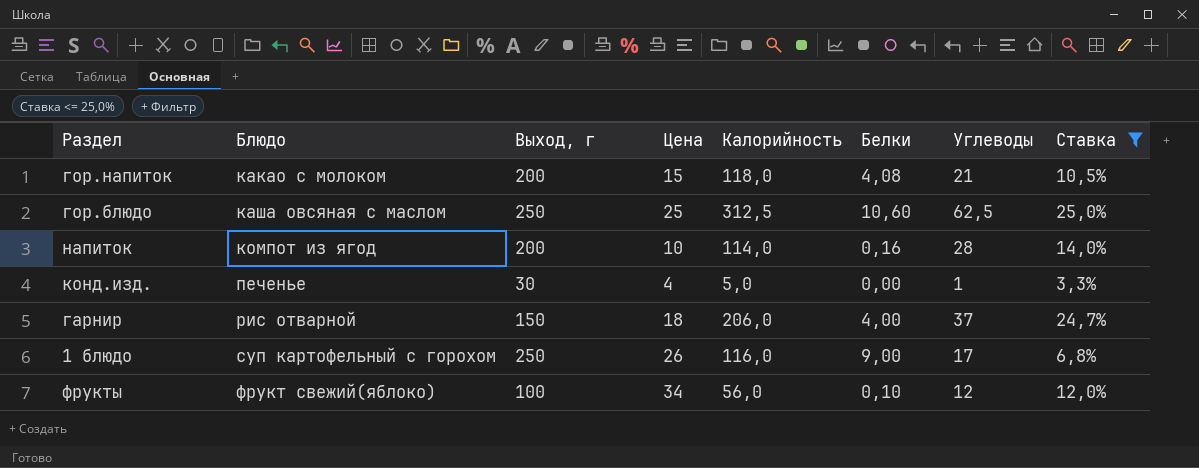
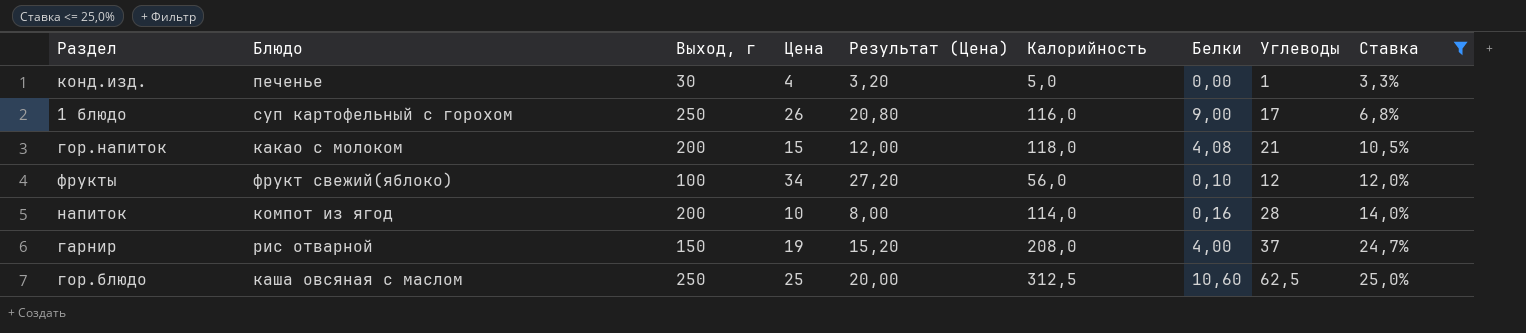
row order: Блюдо ascending -> Ставка ascending
column Результат (Цена) | formula: none -> [Цена] * 0,8
гарнир | Цена: 18 -> 19
гарнир | Калорийность: 206,0 -> 208,0

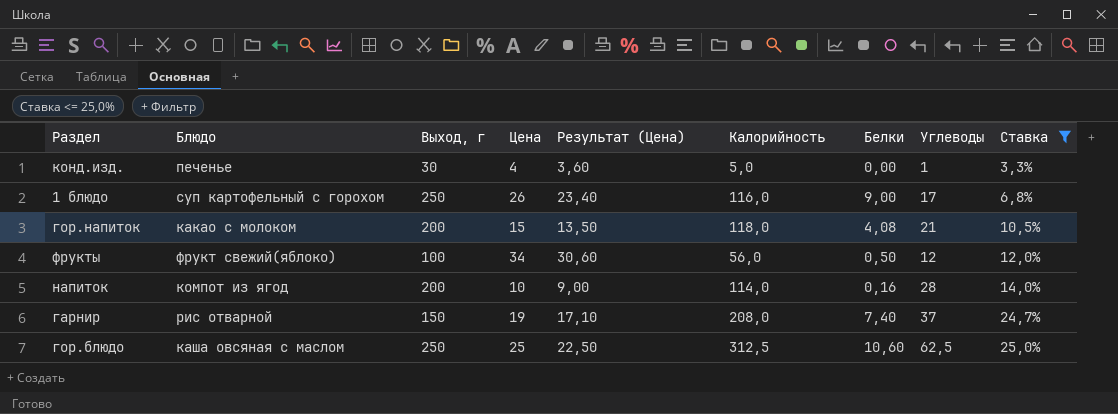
column Результат (Цена) | formula: [Цена] * 0,8 -> [Цена] * 0,9
фрукты | Белки: 0,10 -> 0,50
гарнир | Белки: 4,00 -> 7,40

